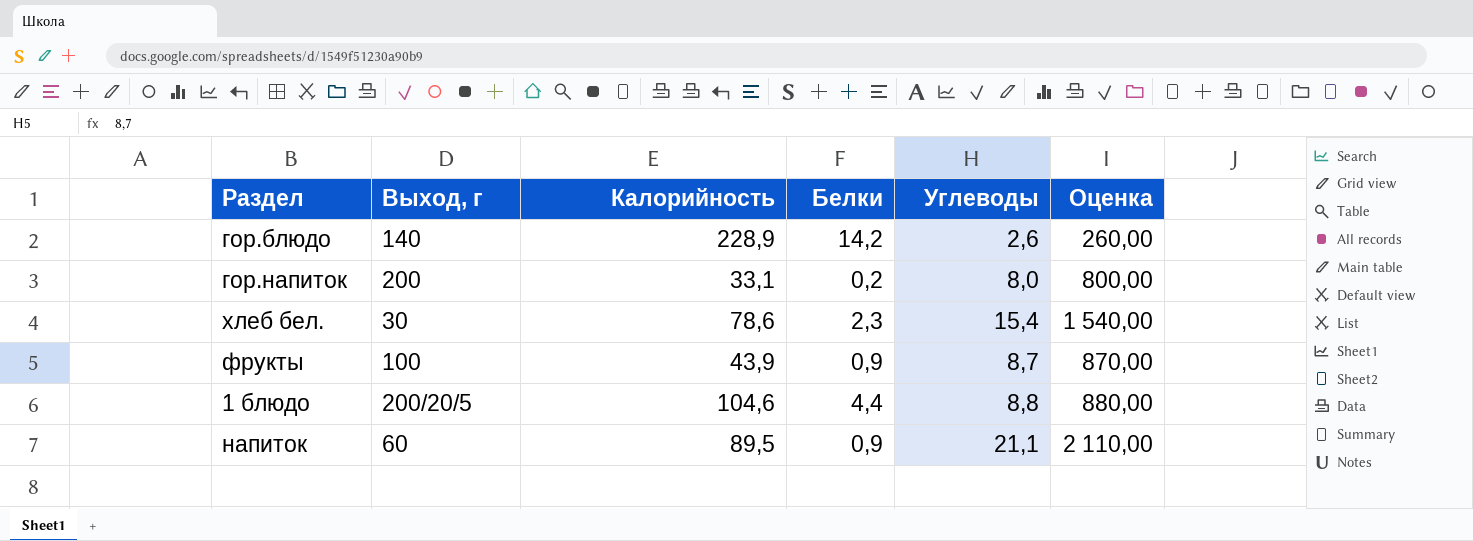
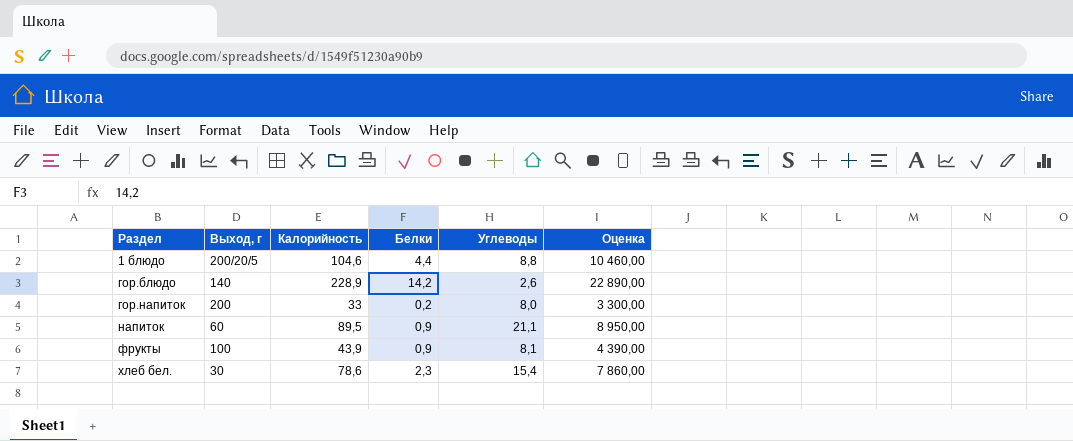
row order: none -> Раздел ascending
column Оценка | formula: [Углеводы] * 100 -> [Калорийность] * 100
гор.напиток | Калорийность: 33,1 -> 33
фрукты | Углеводы: 8,7 -> 8,1

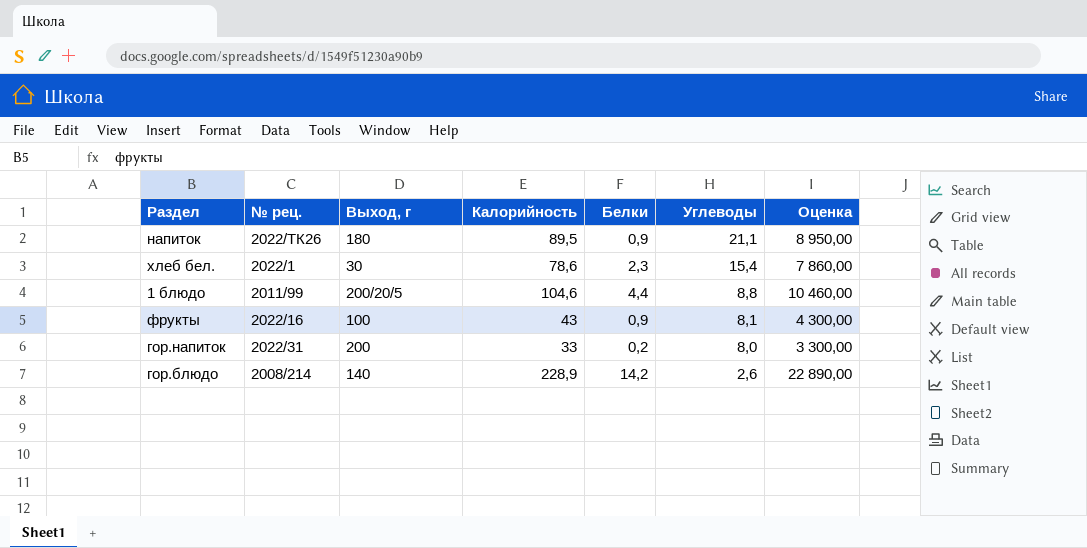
row order: Раздел ascending -> Углеводы descending
column № рец. | position: none -> 2
напиток | Выход, г: 60 -> 180
фрукты | Калорийность: 43,9 -> 43
фрукты | Оценка: 4 390,00 -> 4 300,00

